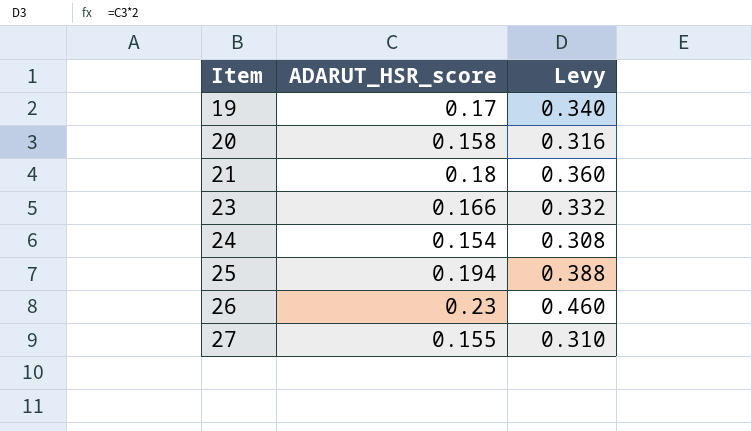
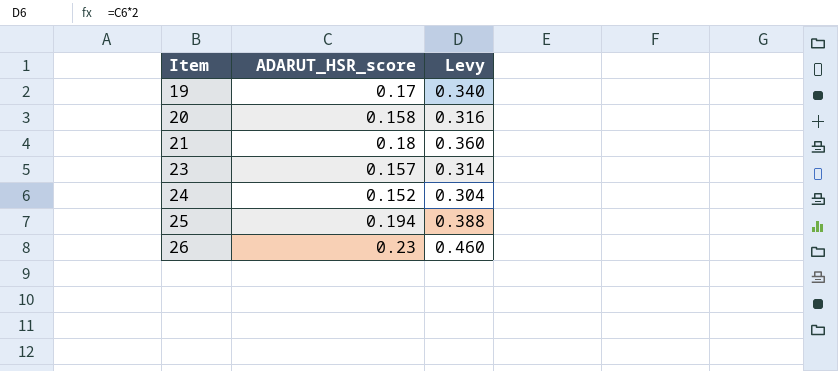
row 27: 0.155 | 0.310 -> none
23 | ADARUT_HSR_score: 0.166 -> 0.157
23 | Levy: 0.332 -> 0.314
24 | ADARUT_HSR_score: 0.154 -> 0.152
24 | Levy: 0.308 -> 0.304

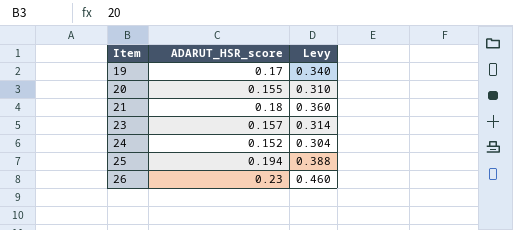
20 | ADARUT_HSR_score: 0.158 -> 0.155
20 | Levy: 0.316 -> 0.310

